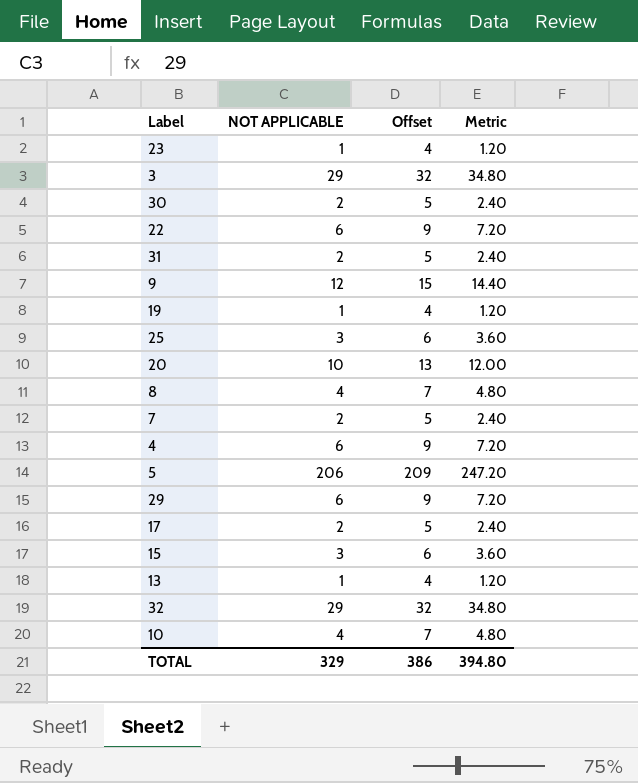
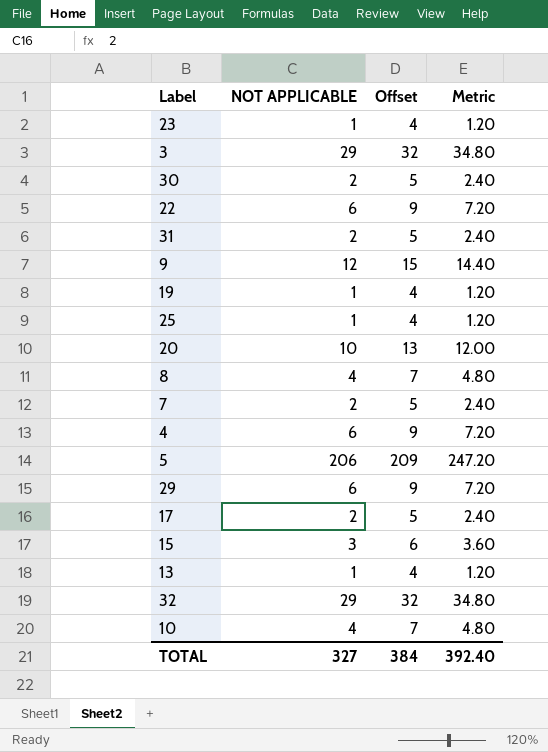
25 | NOT APPLICABLE: 3 -> 1
25 | Offset: 6 -> 4
25 | Metric: 3.60 -> 1.20
TOTAL | NOT APPLICABLE: 329 -> 327
TOTAL | Offset: 386 -> 384
TOTAL | Metric: 394.80 -> 392.40

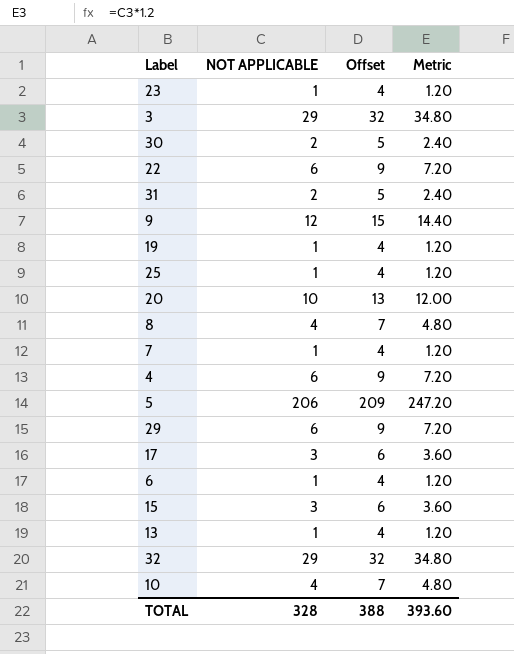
7 | NOT APPLICABLE: 2 -> 1
7 | Offset: 5 -> 4
7 | Metric: 2.40 -> 1.20
17 | NOT APPLICABLE: 2 -> 3
17 | Offset: 5 -> 6
17 | Metric: 2.40 -> 3.60
row 6: none -> 1 | 4 | 1.20
TOTAL | NOT APPLICABLE: 327 -> 328
TOTAL | Offset: 384 -> 388
TOTAL | Metric: 392.40 -> 393.60

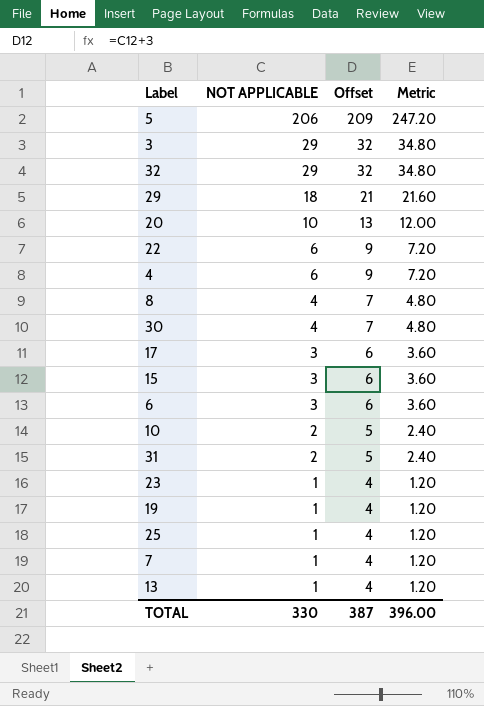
row order: none -> NOT APPLICABLE descending
row 9: 12 | 15 | 14.40 -> none
29 | NOT APPLICABLE: 6 -> 18
29 | Offset: 9 -> 21
29 | Metric: 7.20 -> 21.60
30 | NOT APPLICABLE: 2 -> 4
30 | Offset: 5 -> 7
30 | Metric: 2.40 -> 4.80
6 | NOT APPLICABLE: 1 -> 3
6 | Offset: 4 -> 6
6 | Metric: 1.20 -> 3.60
10 | NOT APPLICABLE: 4 -> 2
10 | Offset: 7 -> 5
10 | Metric: 4.80 -> 2.40
TOTAL | NOT APPLICABLE: 328 -> 330
TOTAL | Offset: 388 -> 387
TOTAL | Metric: 393.60 -> 396.00

